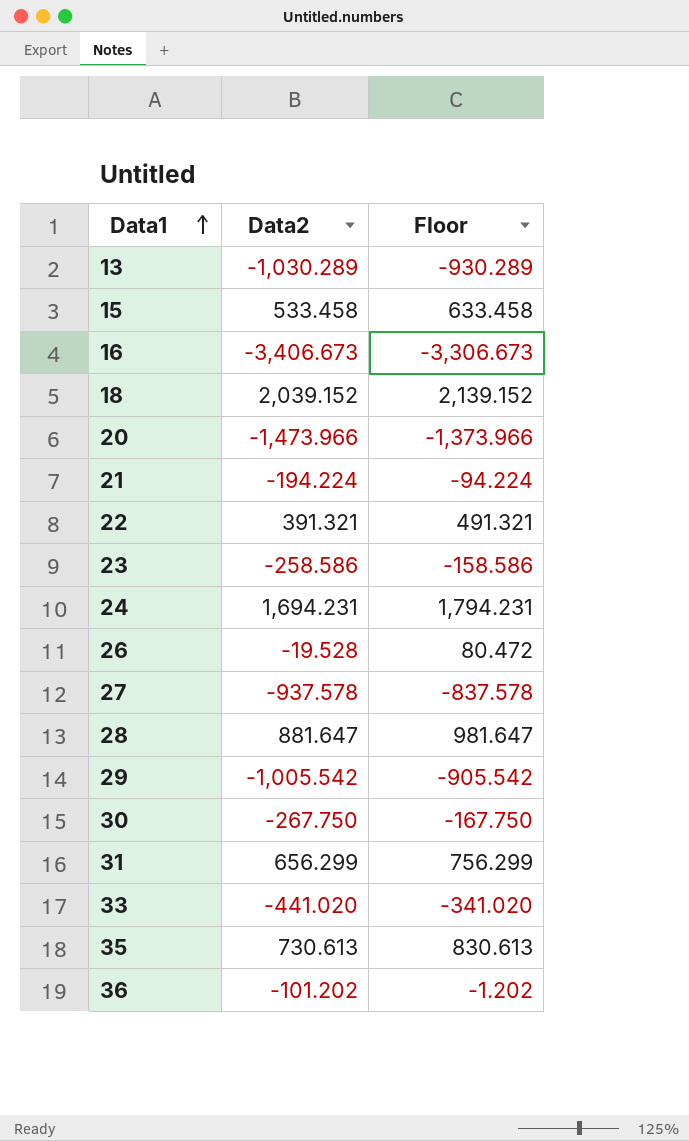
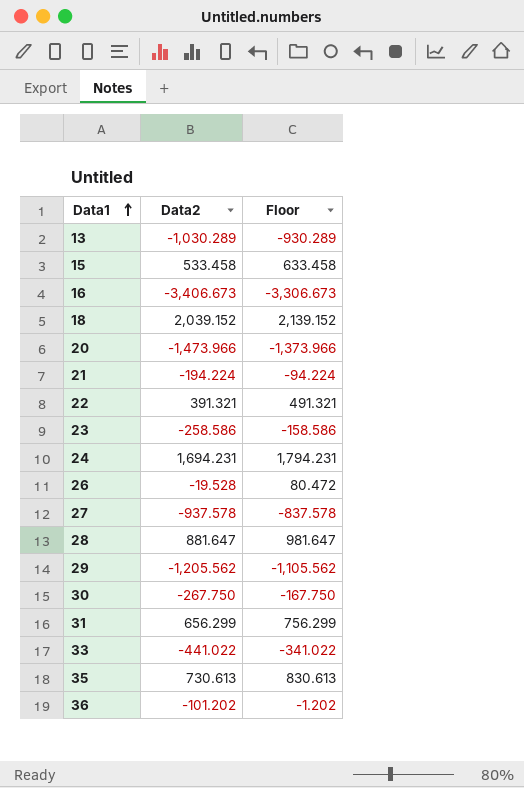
29 | Data2: -1,005.542 -> -1,205.562
29 | Floor: -905.542 -> -1,105.562
33 | Data2: -441.020 -> -441.022
33 | Floor: -341.020 -> -341.022

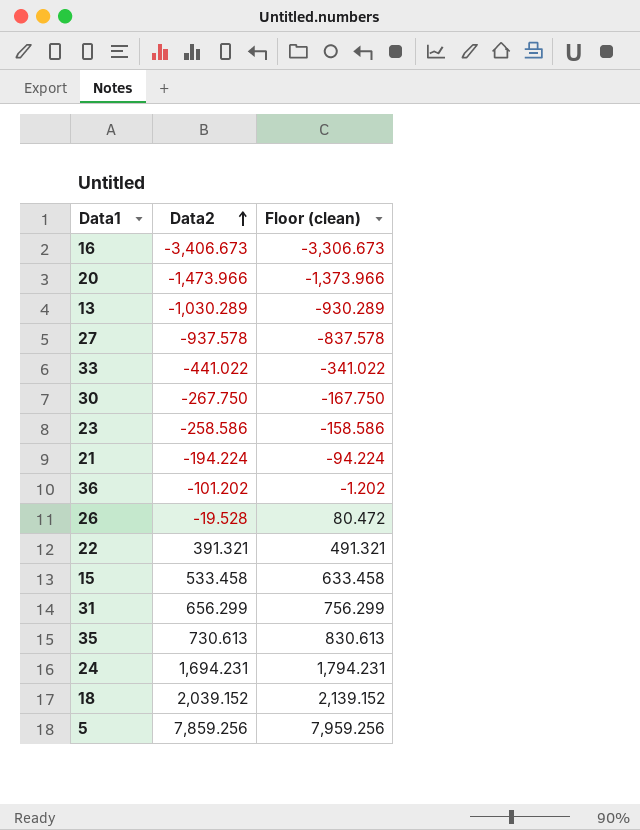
row order: Data1 ascending -> Data2 ascending
column name: Floor -> Floor (clean)
row 28: 881.647 | 981.647 -> none
row 29: -1,205.562 | -1,105.562 -> none
row 5: none -> 7,859.256 | 7,959.256

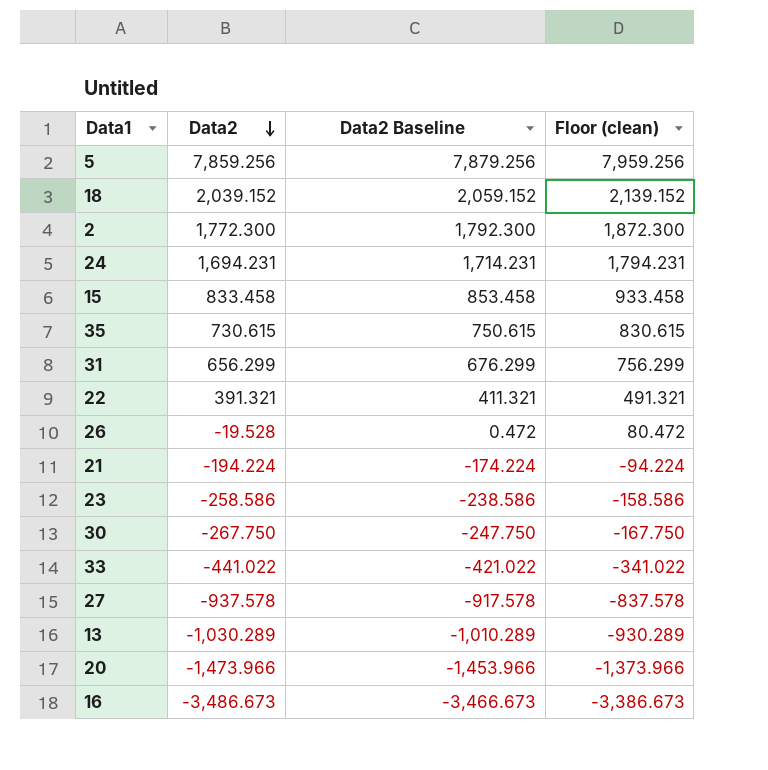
row order: Data2 ascending -> Data2 descending
column Data2 Baseline | formula: none -> [Data2] + 20
row 36: -101.202 | -1.202 -> none
row 2: none -> 1,772.300 | 1,792.300 | 1,872.300
15 | Data2: 533.458 -> 833.458
15 | Floor (clean): 633.458 -> 933.458
35 | Data2: 730.613 -> 730.615
35 | Floor (clean): 830.613 -> 830.615
16 | Data2: -3,406.673 -> -3,486.673
16 | Floor (clean): -3,306.673 -> -3,386.673

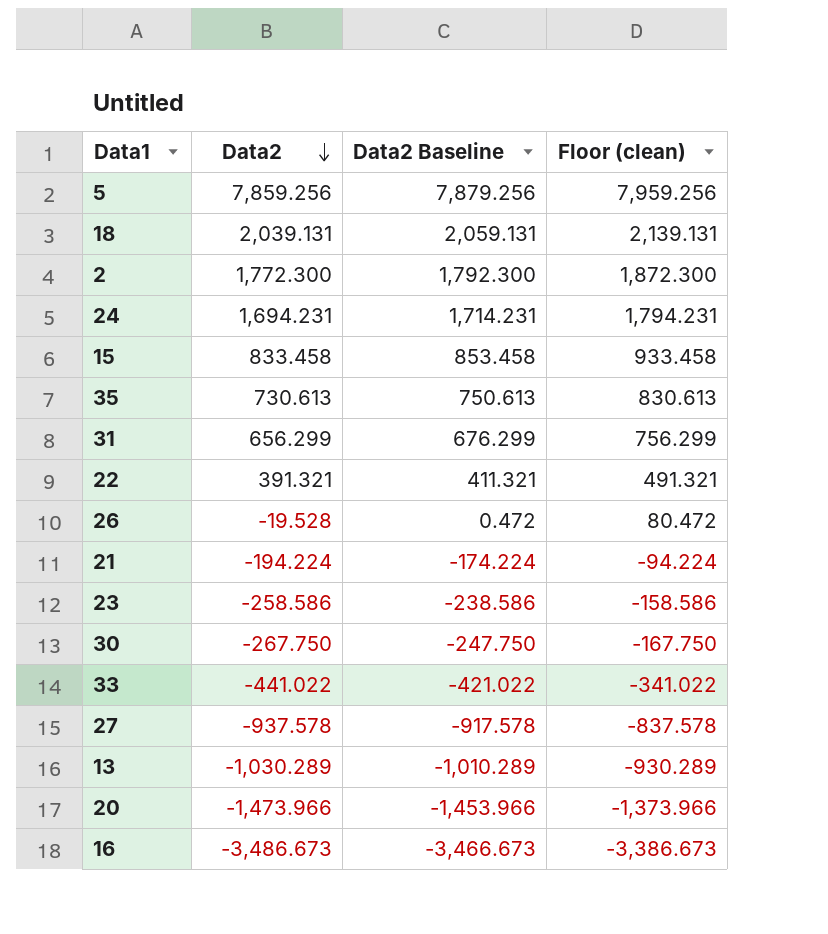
18 | Data2: 2,039.152 -> 2,039.131
18 | Data2 Baseline: 2,059.152 -> 2,059.131
18 | Floor (clean): 2,139.152 -> 2,139.131
35 | Data2: 730.615 -> 730.613
35 | Data2 Baseline: 750.615 -> 750.613
35 | Floor (clean): 830.615 -> 830.613

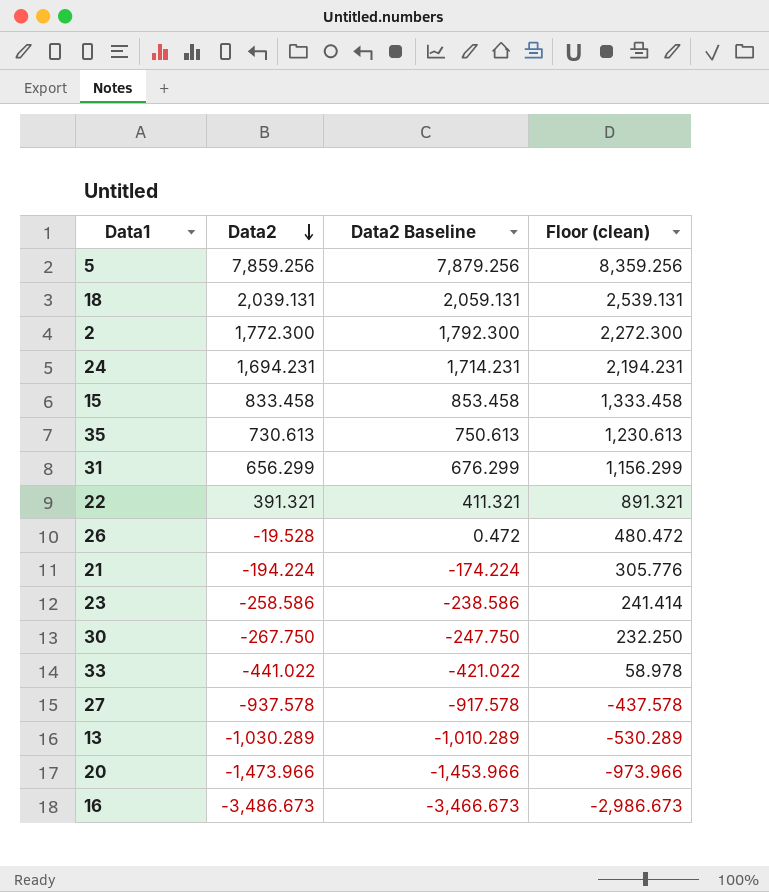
column Floor (clean) | formula: [Data2] + 100 -> [Data2] + 500

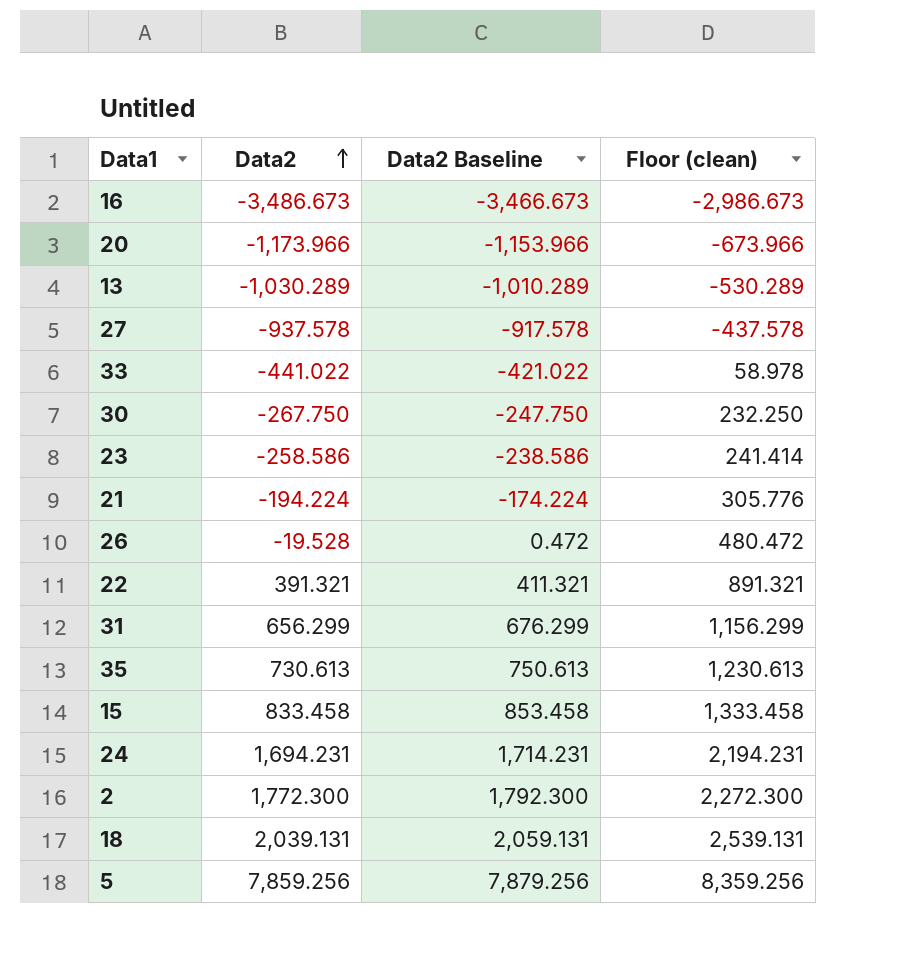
row order: Data2 descending -> Data2 ascending
20 | Data2: -1,473.966 -> -1,173.966
20 | Data2 Baseline: -1,453.966 -> -1,153.966
20 | Floor (clean): -973.966 -> -673.966

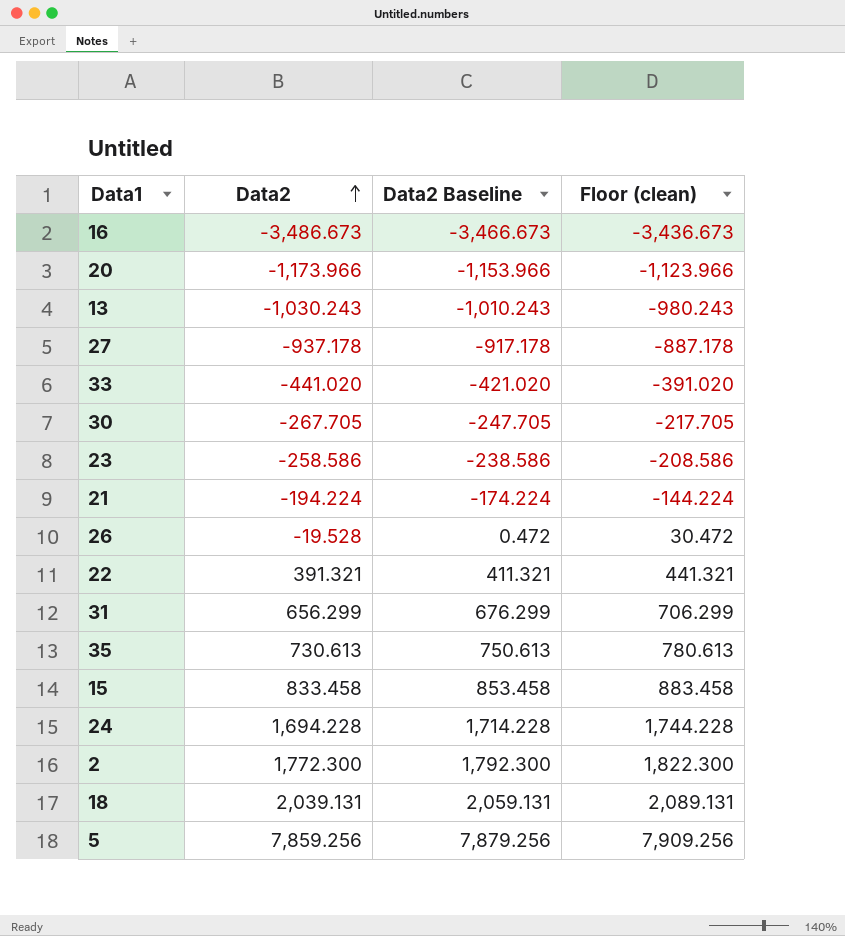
column Floor (clean) | formula: [Data2] + 500 -> [Data2] + 50
13 | Data2: -1,030.289 -> -1,030.243
13 | Data2 Baseline: -1,010.289 -> -1,010.243
27 | Data2: -937.578 -> -937.178
27 | Data2 Baseline: -917.578 -> -917.178
33 | Data2: -441.022 -> -441.020
33 | Data2 Baseline: -421.022 -> -421.020
30 | Data2: -267.750 -> -267.705
30 | Data2 Baseline: -247.750 -> -247.705
24 | Data2: 1,694.231 -> 1,694.228
24 | Data2 Baseline: 1,714.231 -> 1,714.228

